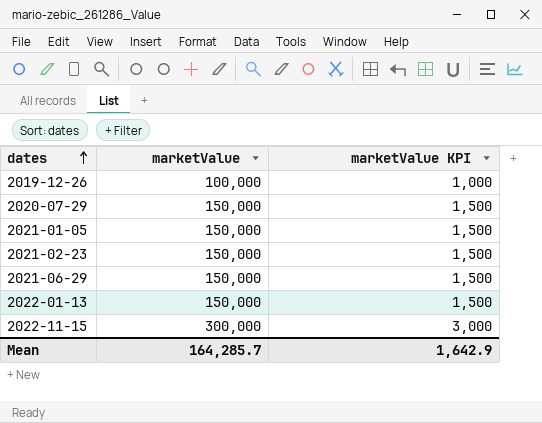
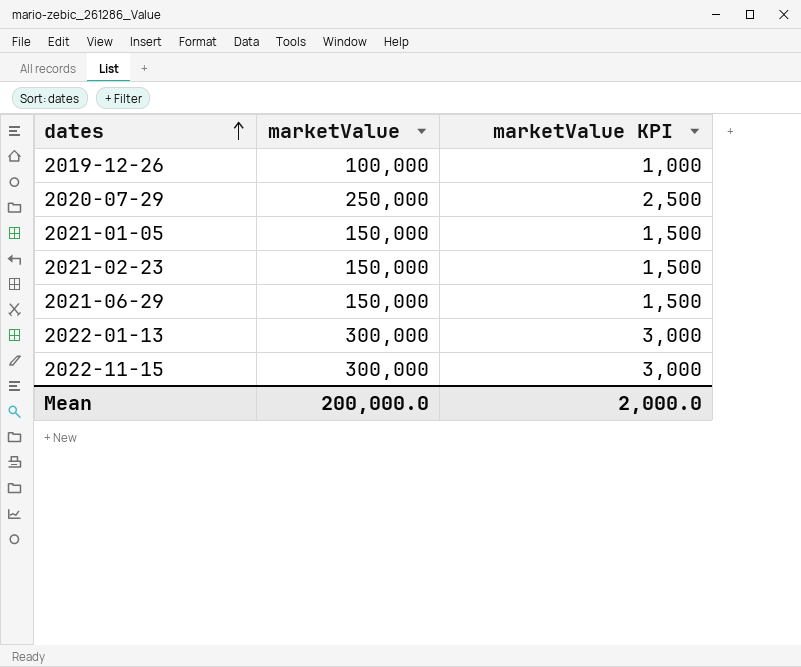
2020-07-29 | marketValue: 150,000 -> 250,000
2020-07-29 | marketValue KPI: 1,500 -> 2,500
2022-01-13 | marketValue: 150,000 -> 300,000
2022-01-13 | marketValue KPI: 1,500 -> 3,000
Mean | marketValue: 164,285.7 -> 200,000.0
Mean | marketValue KPI: 1,642.9 -> 2,000.0

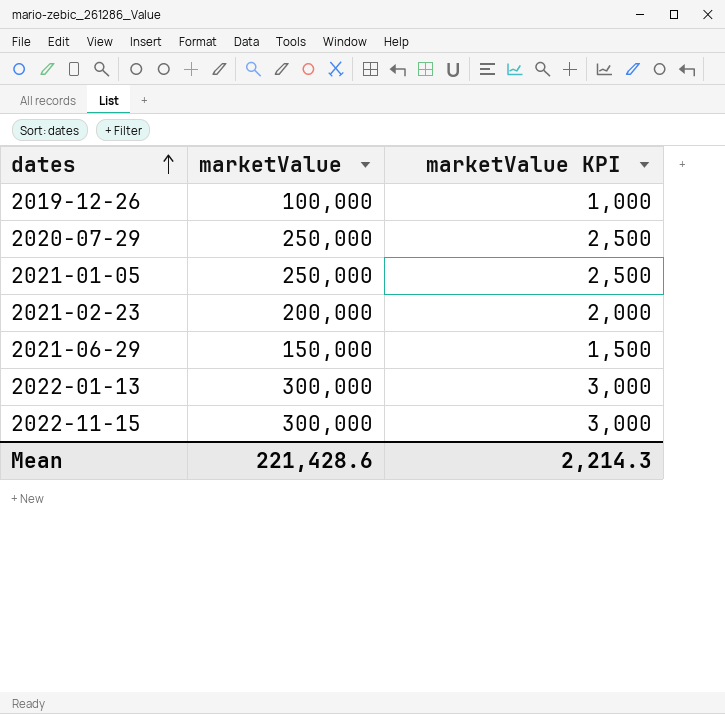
2021-01-05 | marketValue: 150,000 -> 250,000
2021-01-05 | marketValue KPI: 1,500 -> 2,500
2021-02-23 | marketValue: 150,000 -> 200,000
2021-02-23 | marketValue KPI: 1,500 -> 2,000
Mean | marketValue: 200,000.0 -> 221,428.6
Mean | marketValue KPI: 2,000.0 -> 2,214.3

